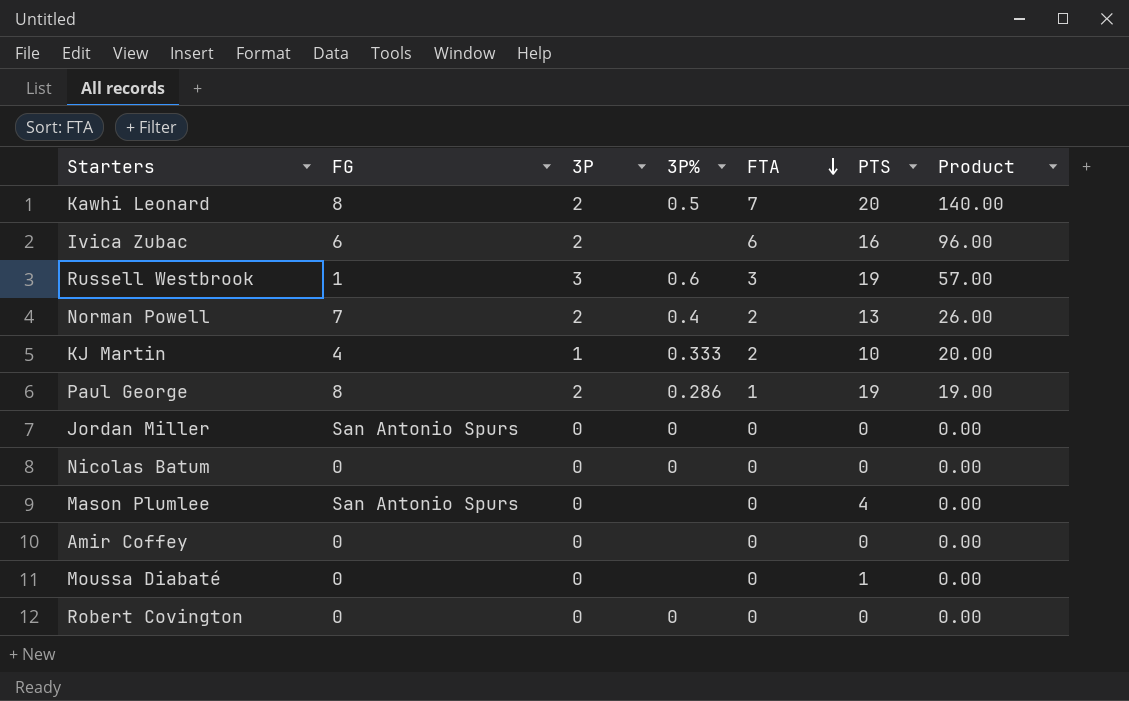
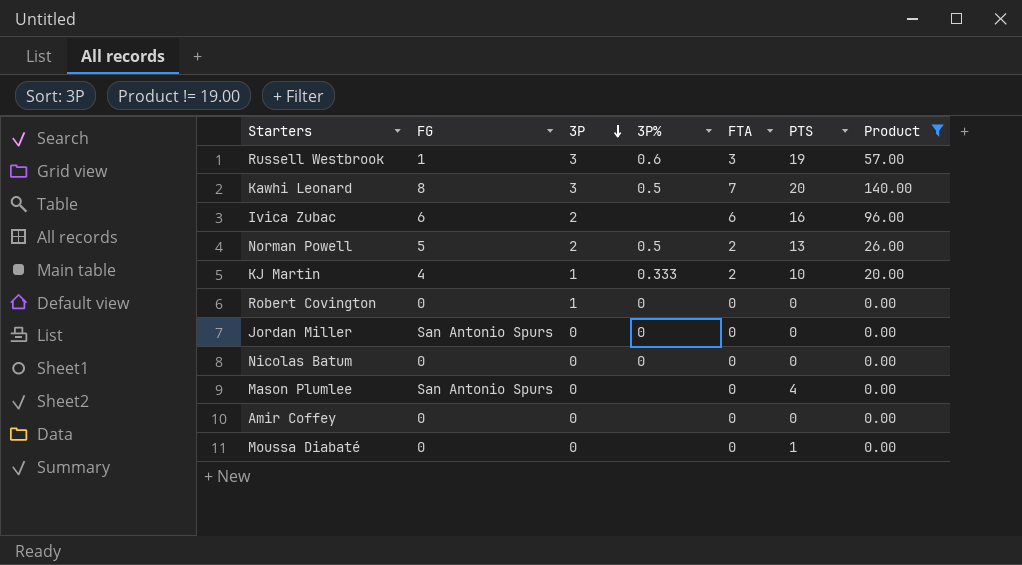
filter: none -> Product != 19.00
row order: FTA descending -> 3P descending
Kawhi Leonard | 3P: 2 -> 3
Norman Powell | FG: 7 -> 5
Norman Powell | 3P%: 0.4 -> 0.5
Robert Covington | 3P: 0 -> 1

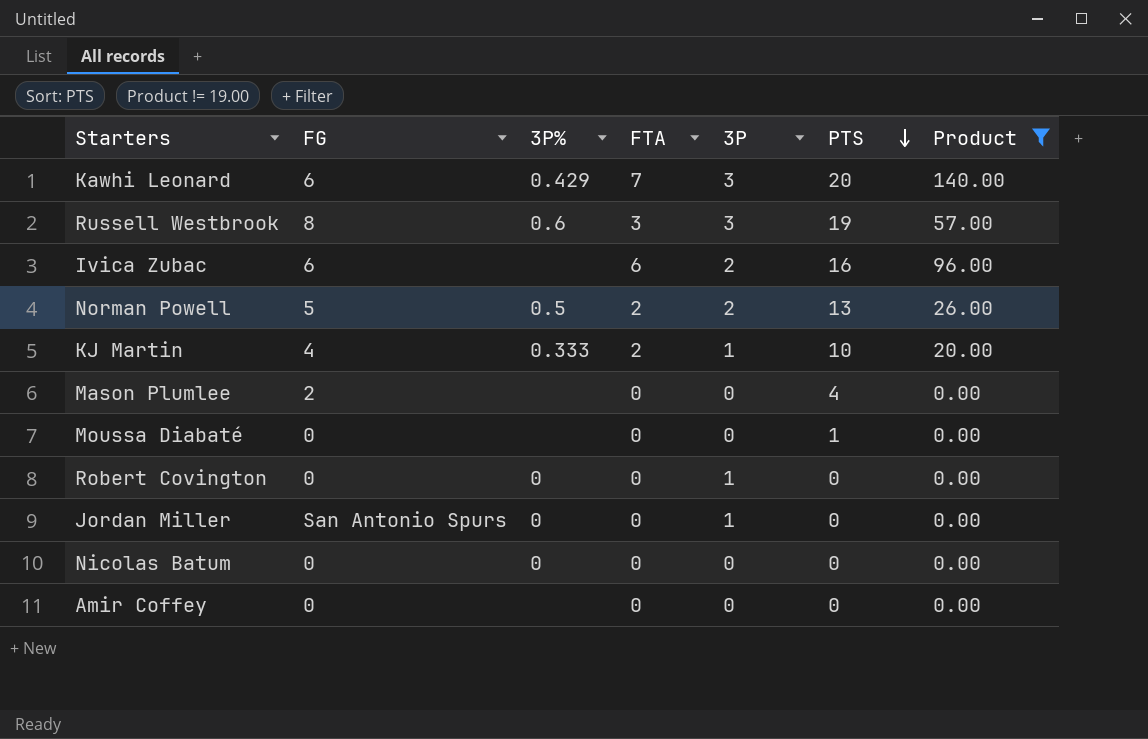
row order: 3P descending -> PTS descending
column 3P | position: 3 -> 5
Kawhi Leonard | FG: 8 -> 6
Kawhi Leonard | 3P%: 0.5 -> 0.429
Russell Westbrook | FG: 1 -> 8
Mason Plumlee | FG: San Antonio Spurs -> 2
Jordan Miller | 3P: 0 -> 1

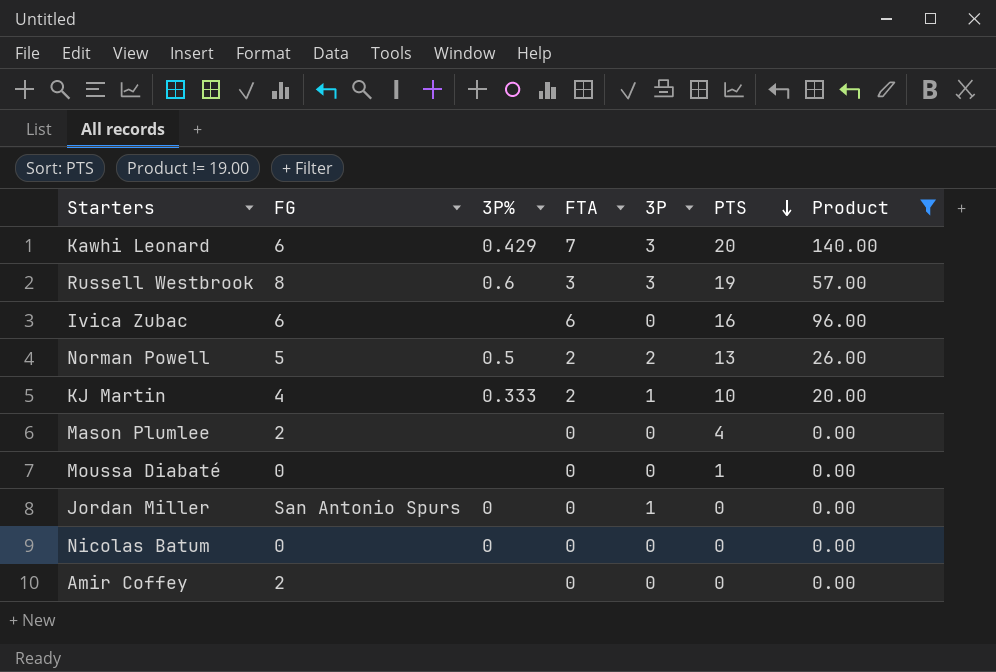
row Robert Covington: 0 | 0 | 0 | 1 | 0 | 0.00 -> none
Ivica Zubac | 3P: 2 -> 0
Amir Coffey | FG: 0 -> 2

